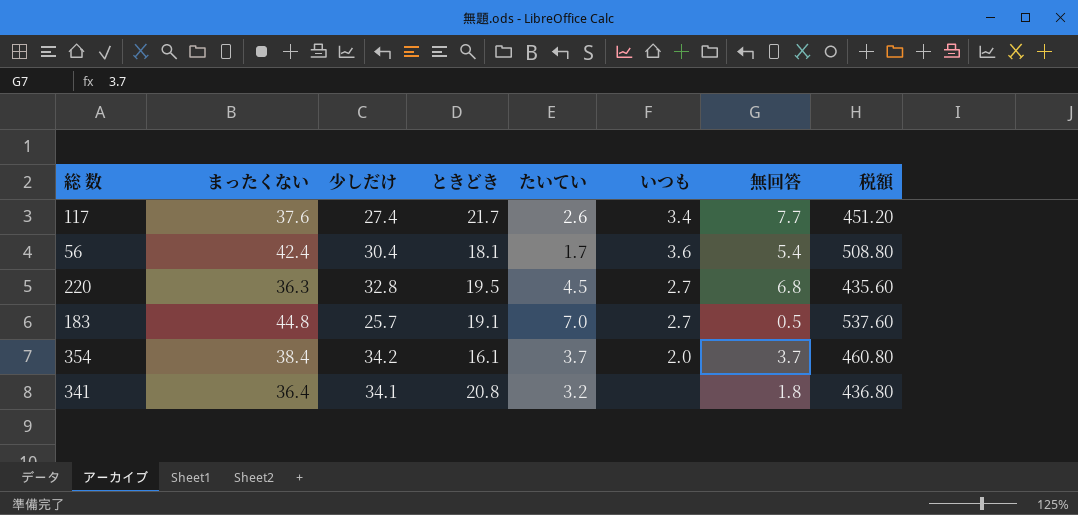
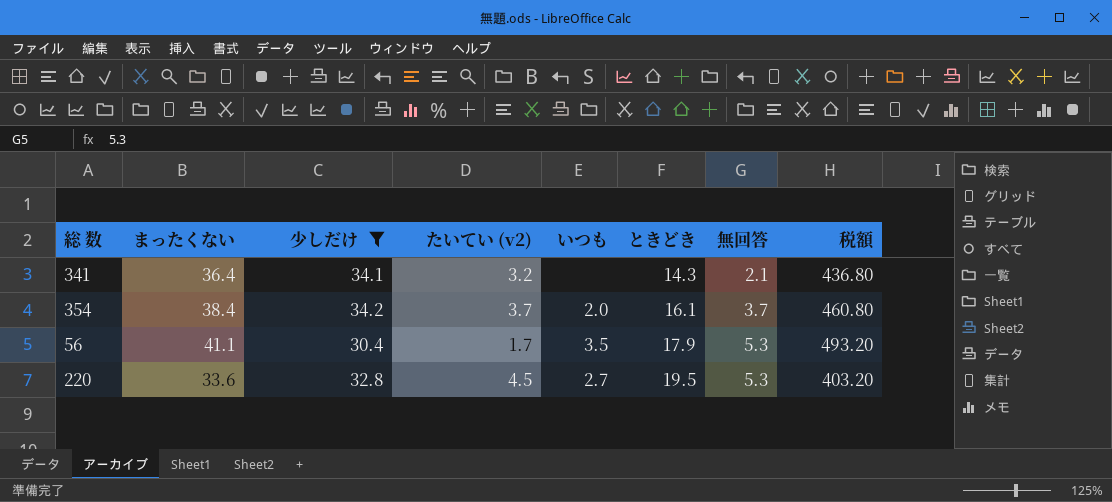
filter: none -> 少しだけ >= 30.4
row order: none -> ときどき ascending
column name: たいてい -> たいてい (v2)
column ときどき | position: 4 -> 6
341 | ときどき: 20.8 -> 14.3
341 | 無回答: 1.8 -> 2.1
56 | まったくない: 42.4 -> 41.1
56 | いつも: 3.6 -> 3.5
56 | ときどき: 18.1 -> 17.9
56 | 無回答: 5.4 -> 5.3
56 | 税額: 508.80 -> 493.20
220 | まったくない: 36.3 -> 33.6
220 | 無回答: 6.8 -> 5.3
220 | 税額: 435.60 -> 403.20

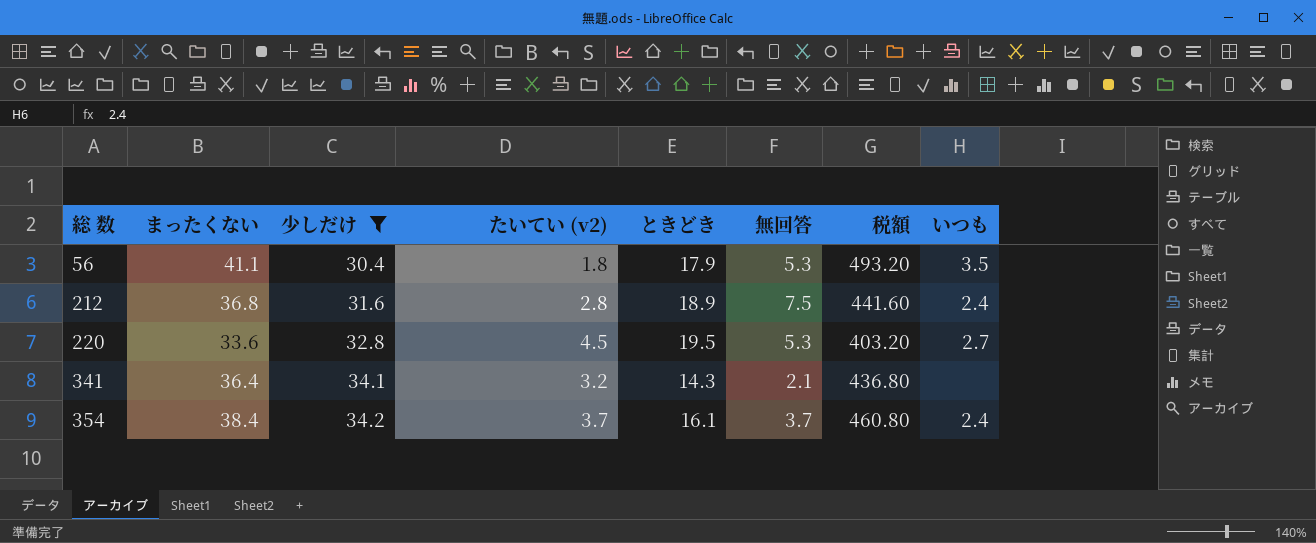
row order: ときどき ascending -> 総 数 ascending
column いつも | position: 5 -> 8
56 | たいてい (v2): 1.7 -> 1.8
row 212: none -> 36.8 | 31.6 | 2.8 | 18.9 | 7.5 | 441.60 | 2.4
354 | いつも: 2.0 -> 2.4

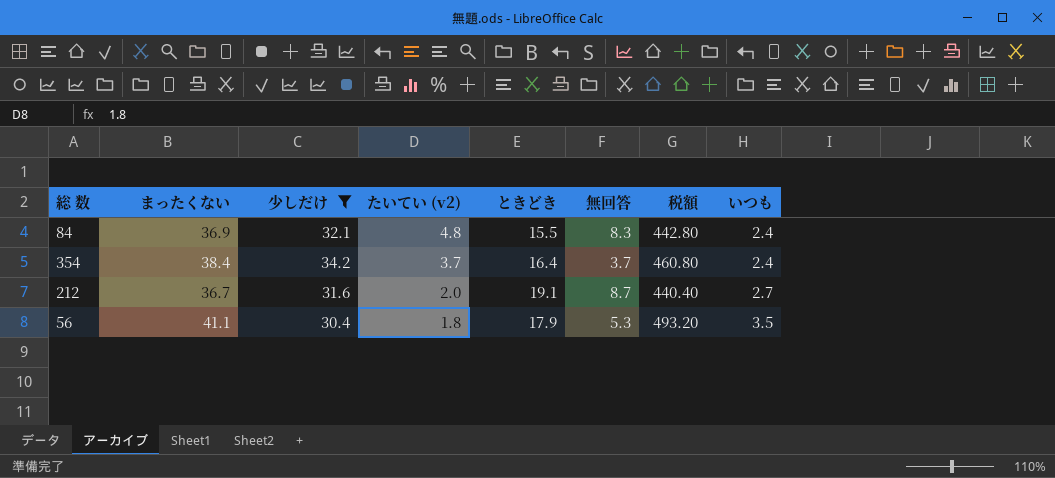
row order: 総 数 ascending -> たいてい (v2) descending
row 220: 33.6 | 32.8 | 4.5 | 19.5 | 5.3 | 403.20 | 2.7 -> none
row 341: 36.4 | 34.1 | 3.2 | 14.3 | 2.1 | 436.80 | none -> none
row 84: none -> 36.9 | 32.1 | 4.8 | 15.5 | 8.3 | 442.80 | 2.4
354 | ときどき: 16.1 -> 16.4
212 | まったくない: 36.8 -> 36.7
212 | たいてい (v2): 2.8 -> 2.0
212 | ときどき: 18.9 -> 19.1
212 | 無回答: 7.5 -> 8.7
212 | 税額: 441.60 -> 440.40
212 | いつも: 2.4 -> 2.7

